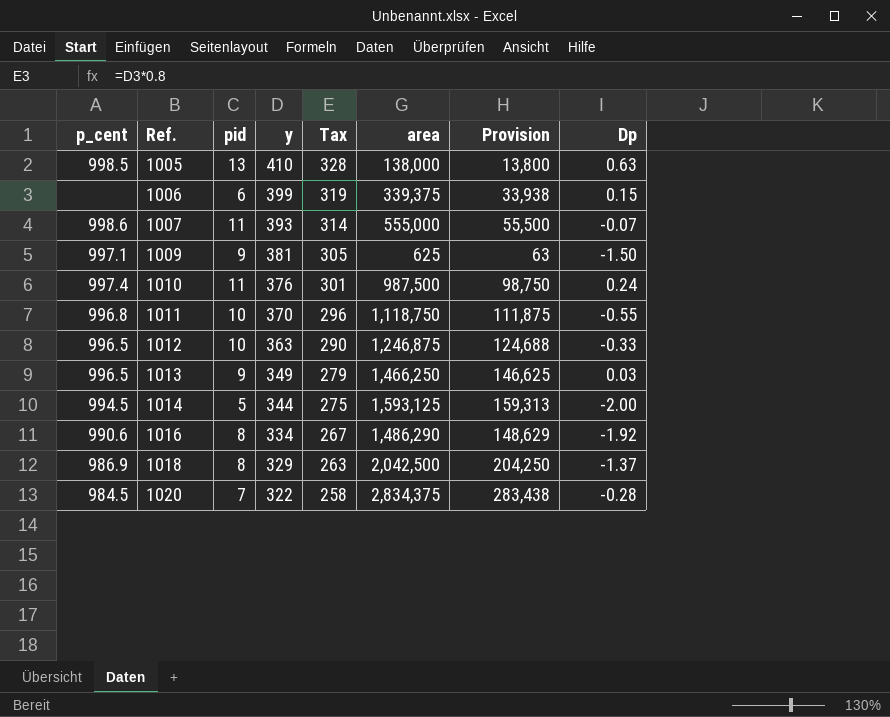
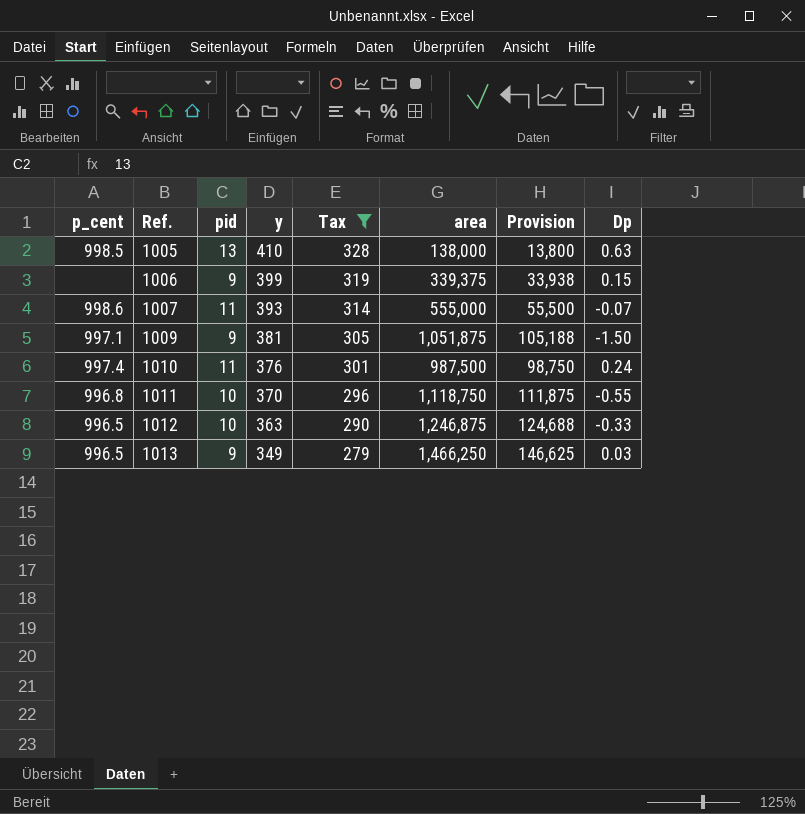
filter: none -> Tax >= 279
1006 | pid: 6 -> 9
1009 | area: 625 -> 1,051,875
1009 | Provision: 63 -> 105,188

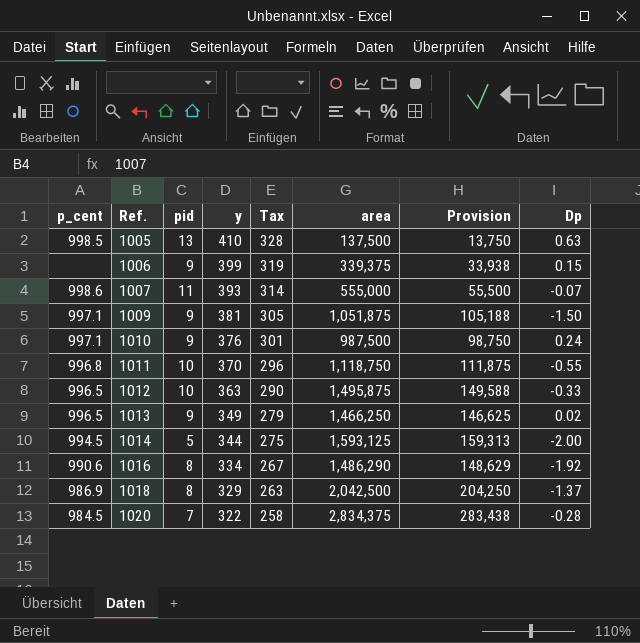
filter: Tax >= 279 -> none
1005 | area: 138,000 -> 137,500
1005 | Provision: 13,800 -> 13,750
1010 | p_cent: 997.4 -> 997.1
1010 | pid: 11 -> 9
1012 | area: 1,246,875 -> 1,495,875
1012 | Provision: 124,688 -> 149,588
1013 | Dp: 0.03 -> 0.02

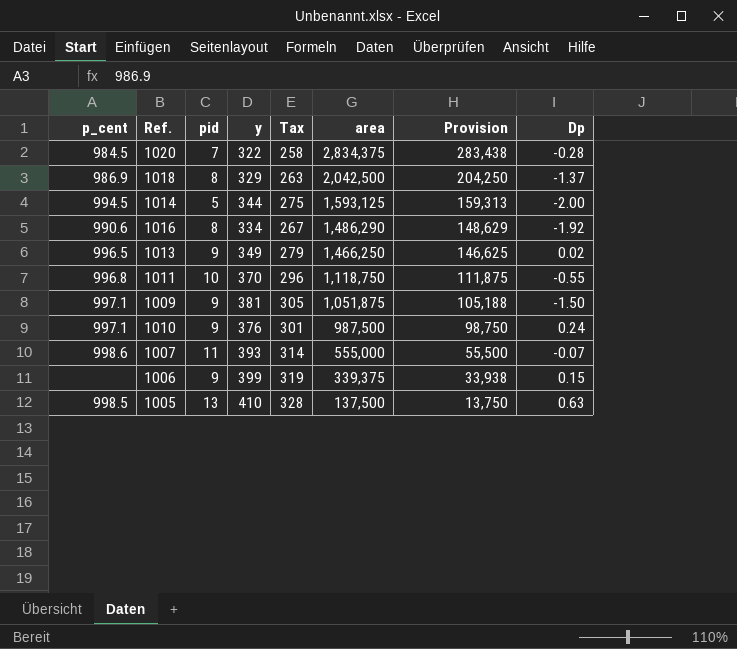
row order: Ref. ascending -> area descending
row 1012: 996.5 | 10 | 363 | 290 | 1,495,875 | 149,588 | -0.33 -> none

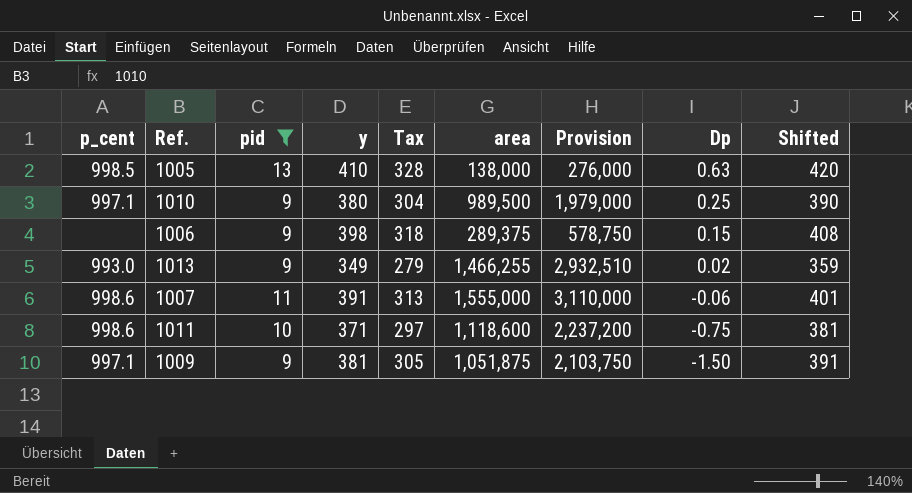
filter: none -> pid >= 9
row order: area descending -> Dp descending
column Provision | formula: [area] * 0.1 -> [area] * 2
column Shifted | formula: none -> [y] + 10
1005 | area: 137,500 -> 138,000
1010 | y: 376 -> 380
1010 | Tax: 301 -> 304
1010 | area: 987,500 -> 989,500
1010 | Dp: 0.24 -> 0.25
1006 | y: 399 -> 398
1006 | Tax: 319 -> 318
1006 | area: 339,375 -> 289,375
1013 | p_cent: 996.5 -> 993.0
1013 | area: 1,466,250 -> 1,466,255
1007 | y: 393 -> 391
1007 | Tax: 314 -> 313
1007 | area: 555,000 -> 1,555,000
1007 | Dp: -0.07 -> -0.06
1011 | p_cent: 996.8 -> 998.6
1011 | y: 370 -> 371
1011 | Tax: 296 -> 297
1011 | area: 1,118,750 -> 1,118,600
1011 | Dp: -0.55 -> -0.75

